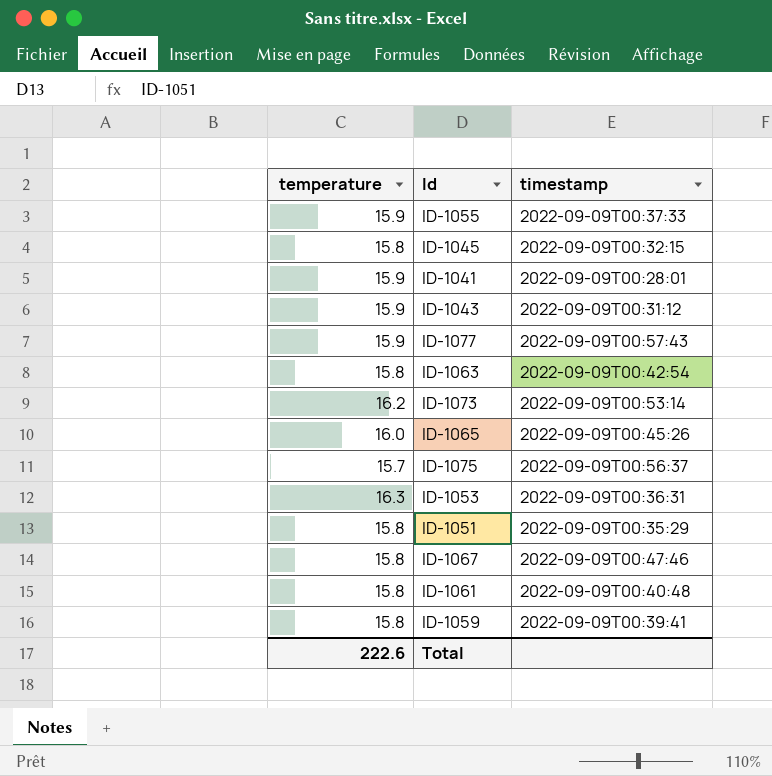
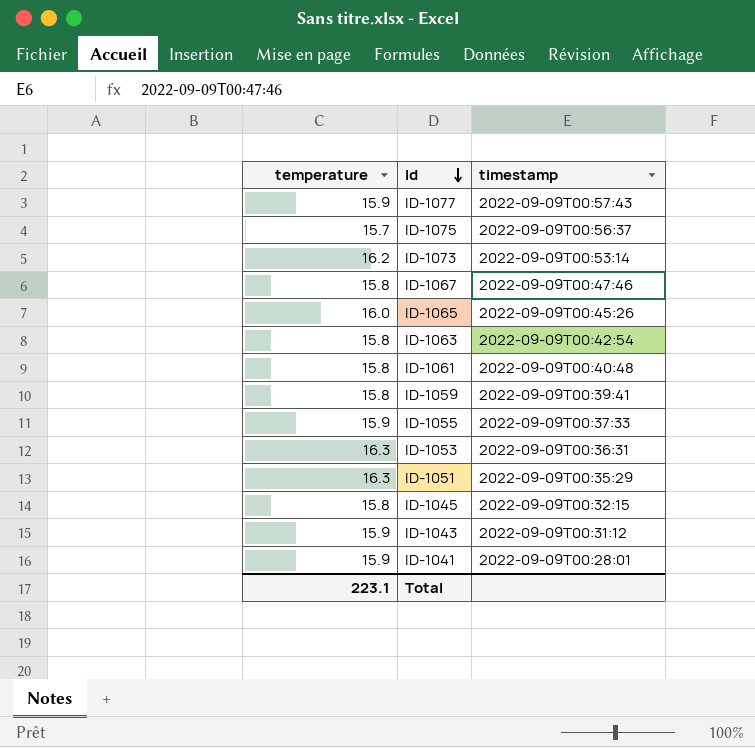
row order: none -> Id descending
ID-1051 | temperature: 15.8 -> 16.3
Total | temperature: 222.6 -> 223.1

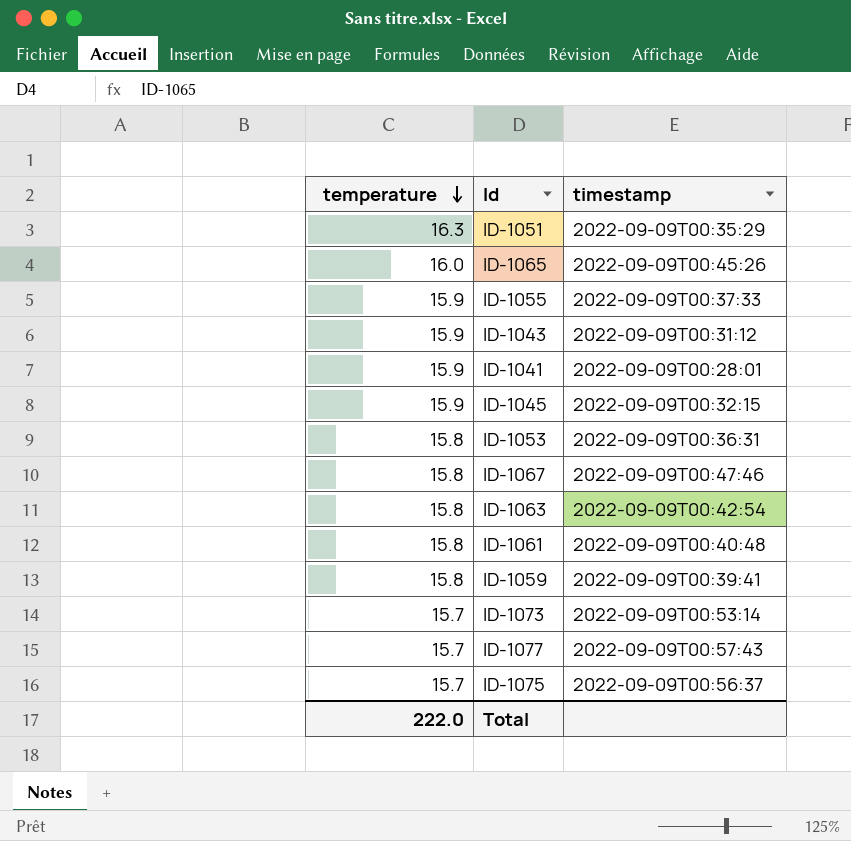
row order: Id descending -> temperature descending
ID-1045 | temperature: 15.8 -> 15.9
ID-1053 | temperature: 16.3 -> 15.8
ID-1073 | temperature: 16.2 -> 15.7
ID-1077 | temperature: 15.9 -> 15.7
Total | temperature: 223.1 -> 222.0

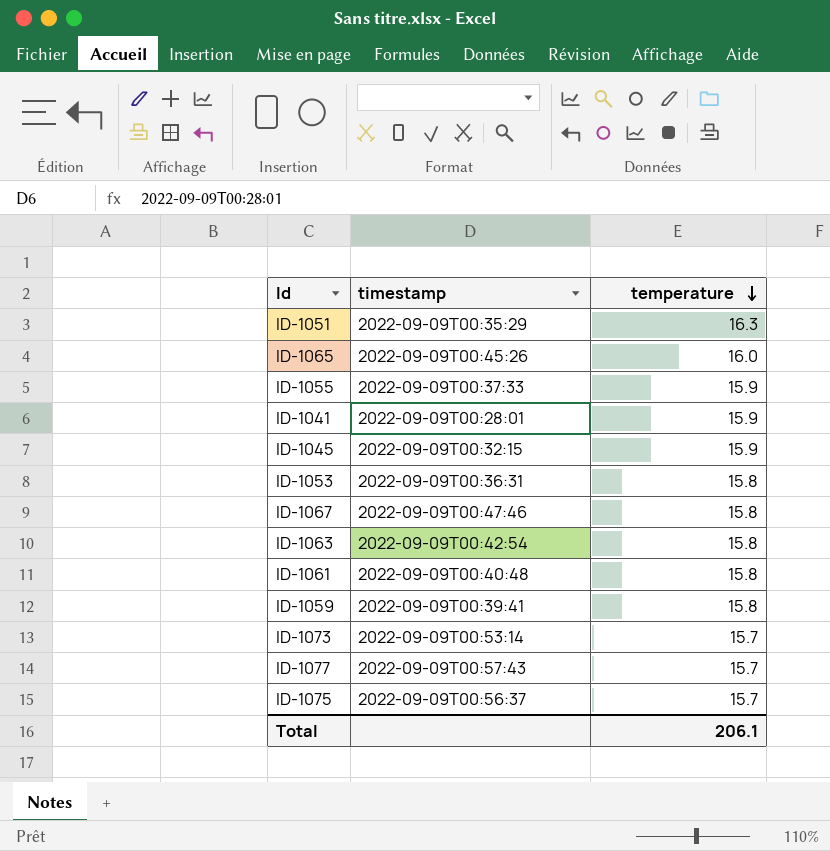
column temperature | position: 1 -> 3
row ID-1043: 15.9 | 2022-09-09T00:31:12 -> none
Total | temperature: 222.0 -> 206.1

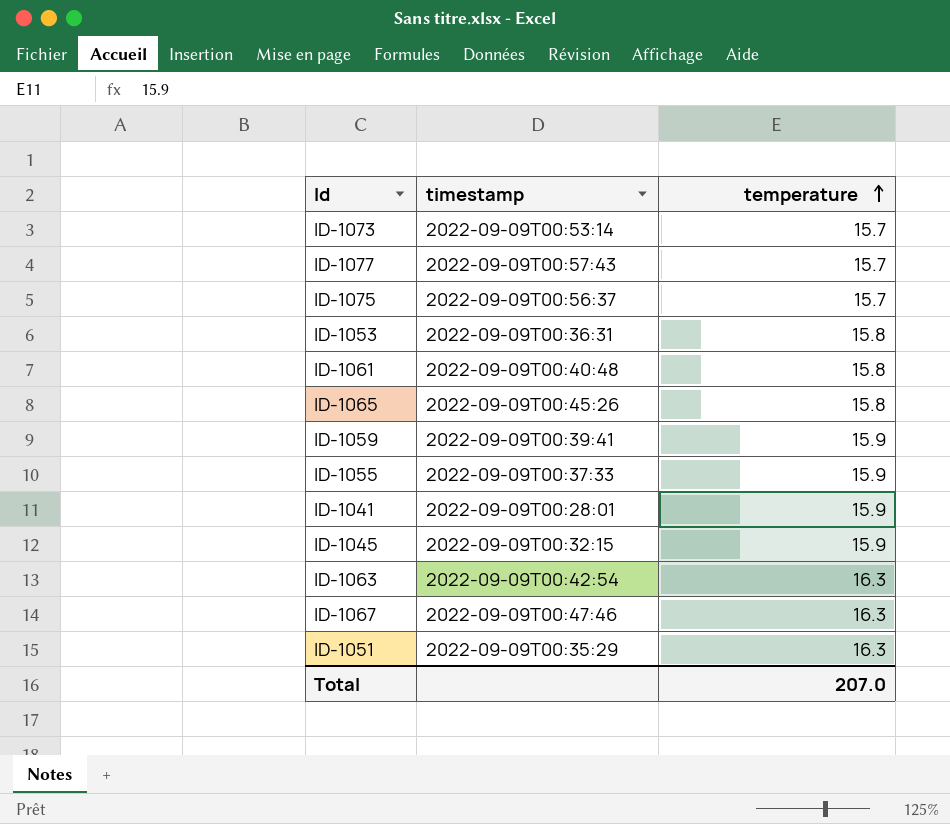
row order: temperature descending -> temperature ascending
ID-1065 | temperature: 16.0 -> 15.8
ID-1059 | temperature: 15.8 -> 15.9
ID-1063 | temperature: 15.8 -> 16.3
ID-1067 | temperature: 15.8 -> 16.3
Total | temperature: 206.1 -> 207.0

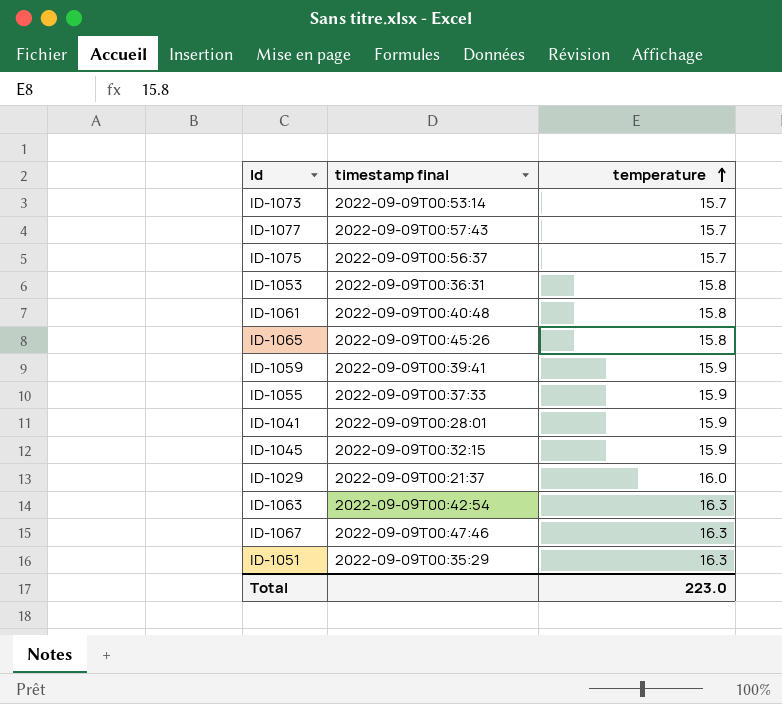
column name: timestamp -> timestamp final
row ID-1029: none -> 2022-09-09T00:21:37 | 16.0
Total | temperature: 207.0 -> 223.0

